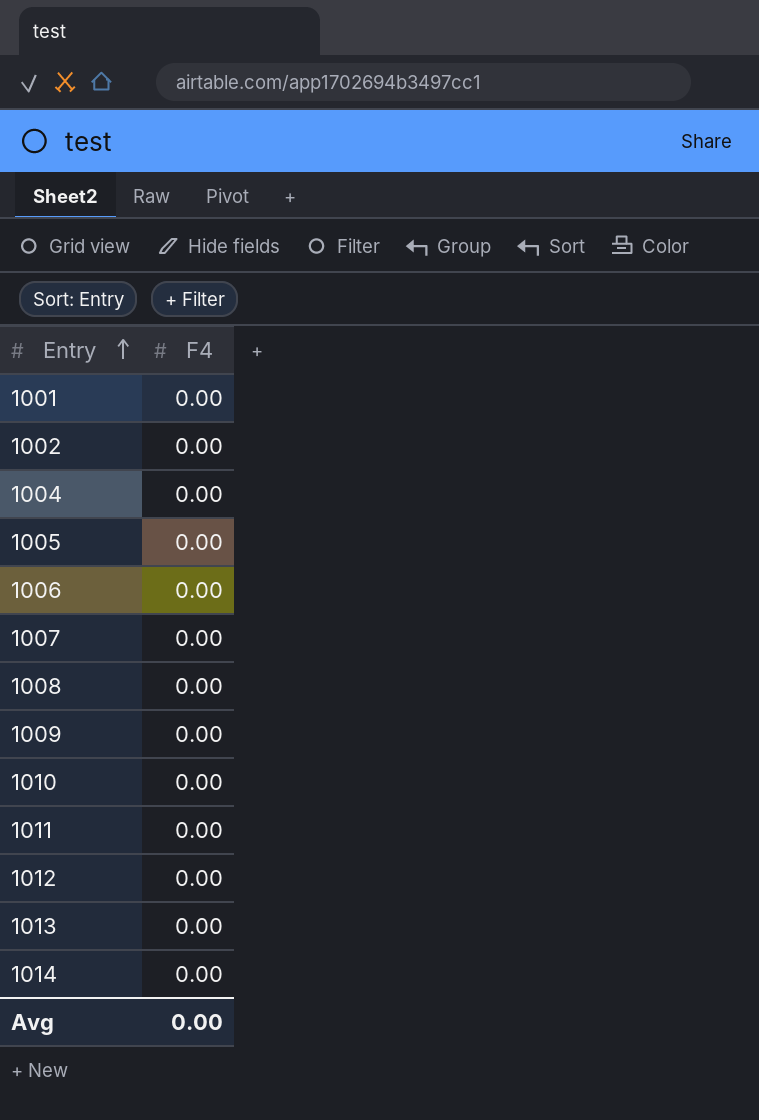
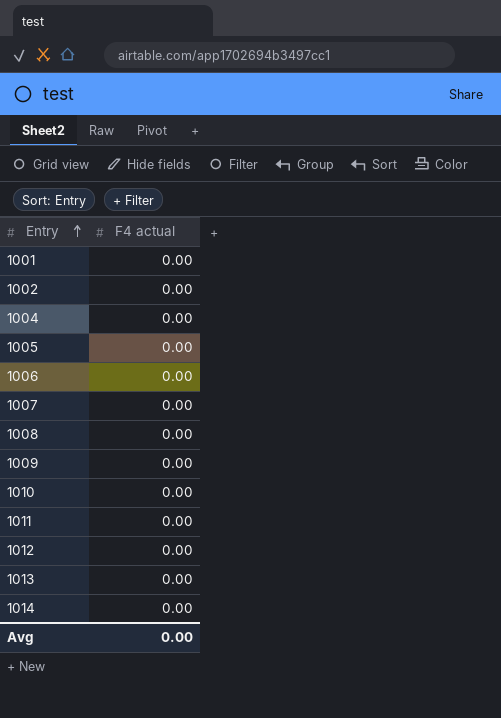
column name: F4 -> F4 actual

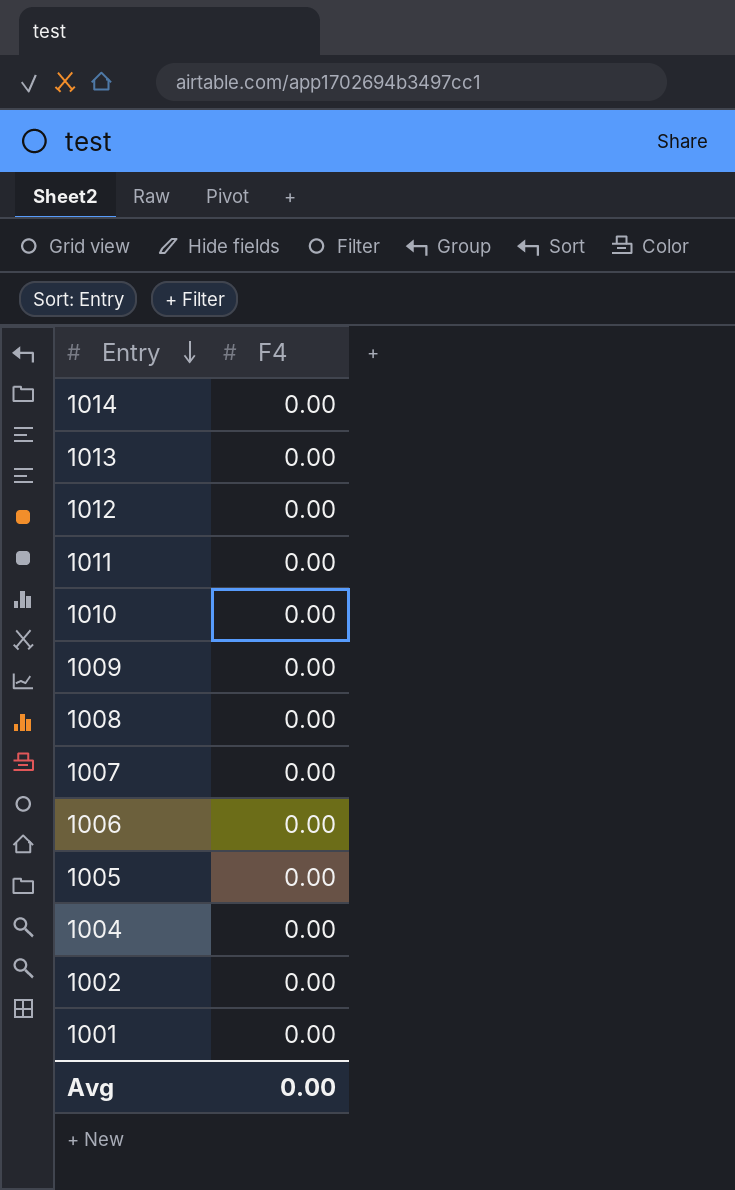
row order: Entry ascending -> Entry descending
column name: F4 actual -> F4

